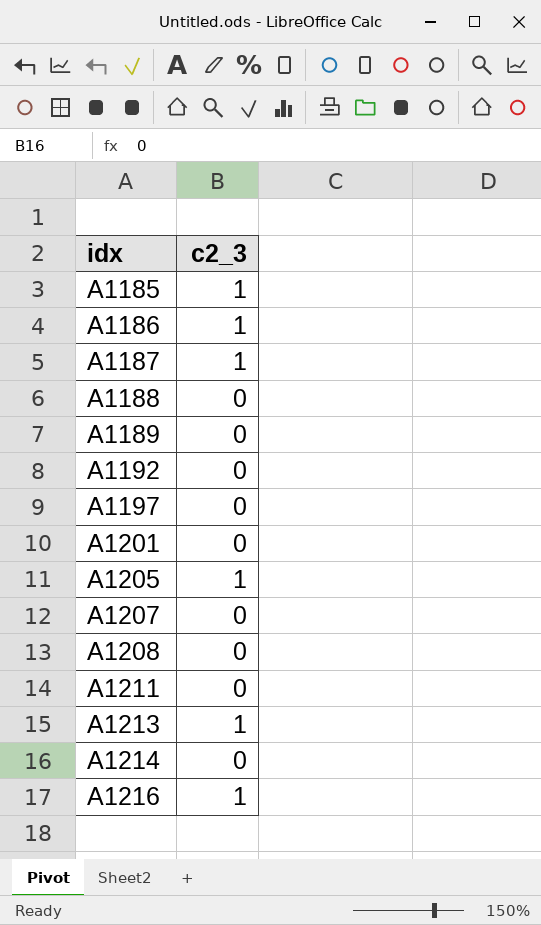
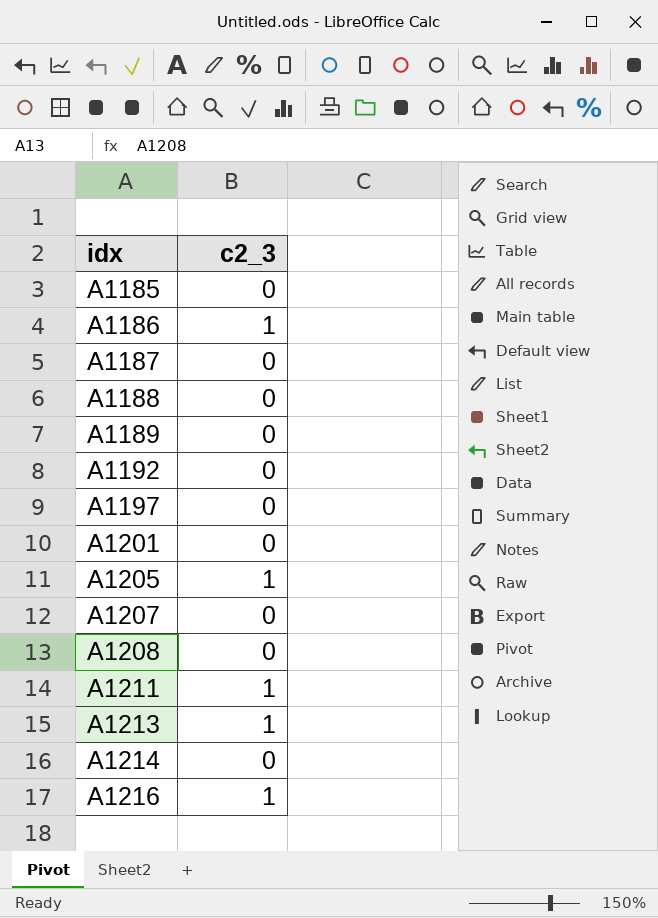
A1185 | c2_3: 1 -> 0
A1187 | c2_3: 1 -> 0
A1211 | c2_3: 0 -> 1

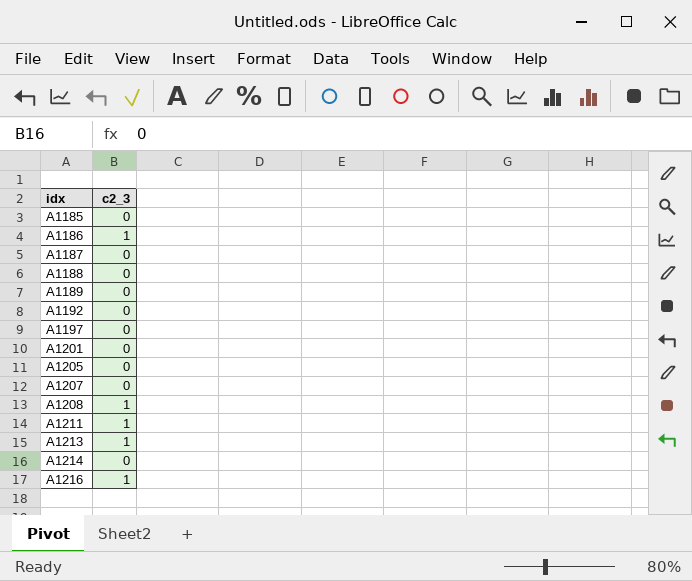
A1205 | c2_3: 1 -> 0
A1208 | c2_3: 0 -> 1

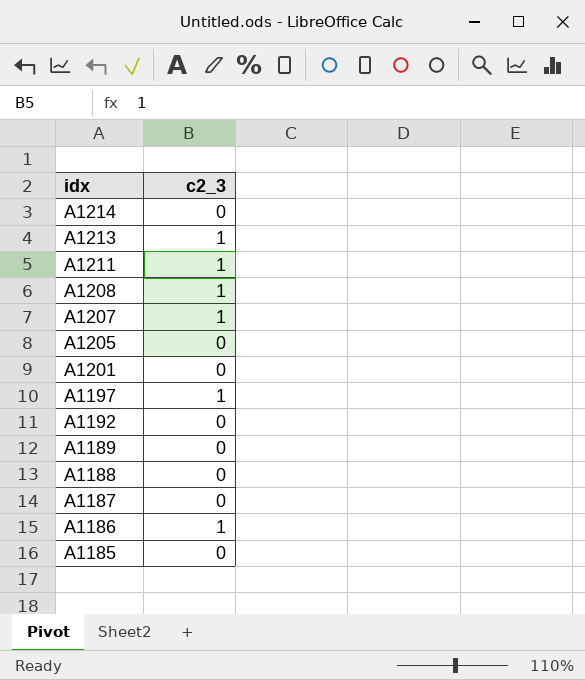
row order: idx ascending -> idx descending
row A1216: 1 -> none
A1207 | c2_3: 0 -> 1
A1197 | c2_3: 0 -> 1

